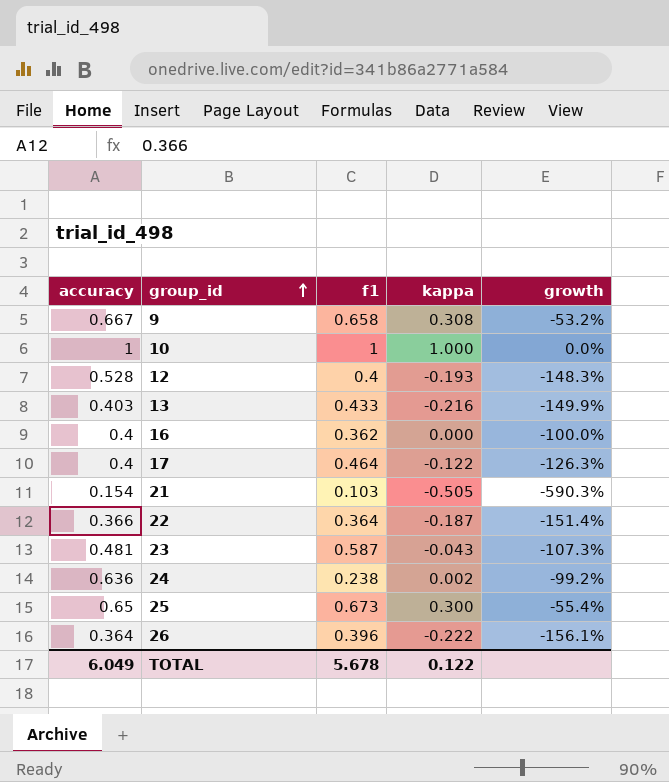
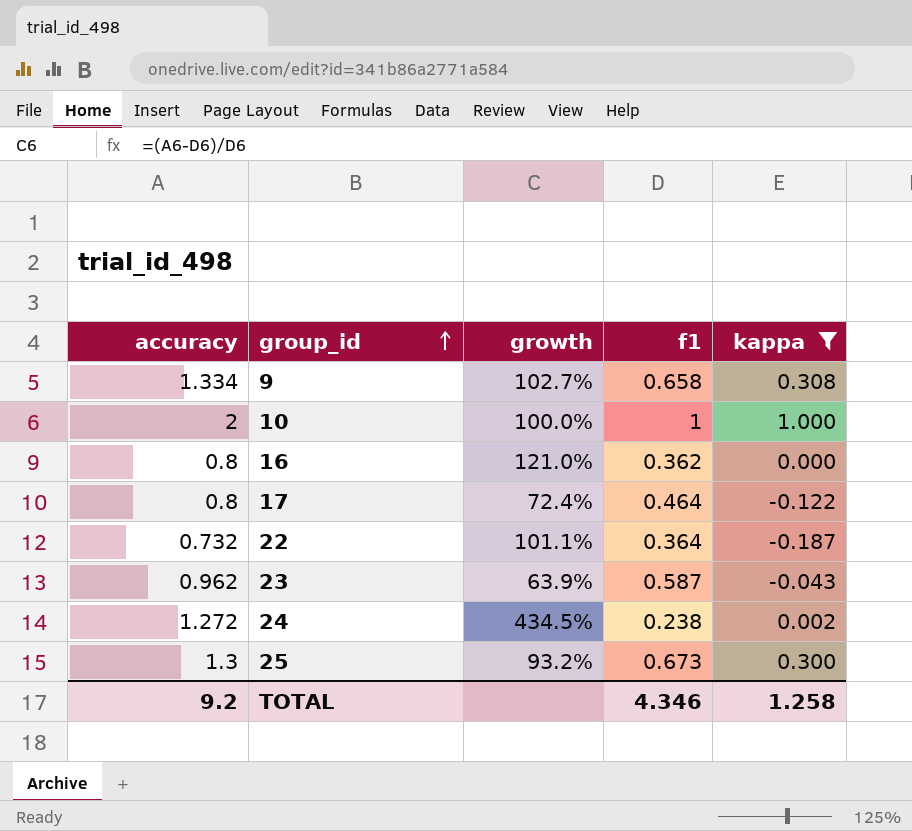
filter: none -> kappa >= -0.187
column growth | formula: ([kappa] - [f1]) / [f1] -> ([accuracy] - [f1]) / [f1]
column growth | position: 5 -> 3
9 | accuracy: 0.667 -> 1.334
10 | accuracy: 1 -> 2
16 | accuracy: 0.4 -> 0.8
17 | accuracy: 0.4 -> 0.8
22 | accuracy: 0.366 -> 0.732
23 | accuracy: 0.481 -> 0.962
24 | accuracy: 0.636 -> 1.272
25 | accuracy: 0.65 -> 1.3
TOTAL | accuracy: 6.049 -> 9.2
TOTAL | f1: 5.678 -> 4.346
TOTAL | kappa: 0.122 -> 1.258

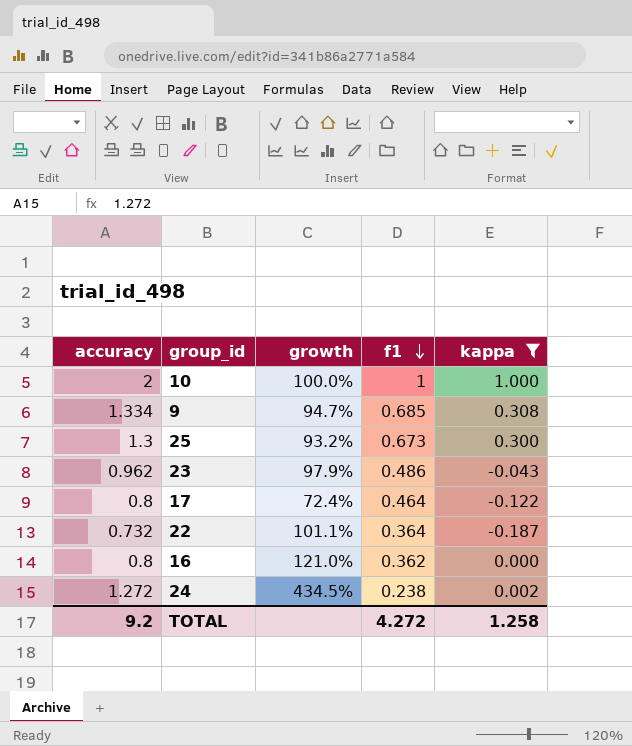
row order: group_id ascending -> f1 descending
9 | growth: 102.7% -> 94.7%
9 | f1: 0.658 -> 0.685
23 | growth: 63.9% -> 97.9%
23 | f1: 0.587 -> 0.486
TOTAL | f1: 4.346 -> 4.272

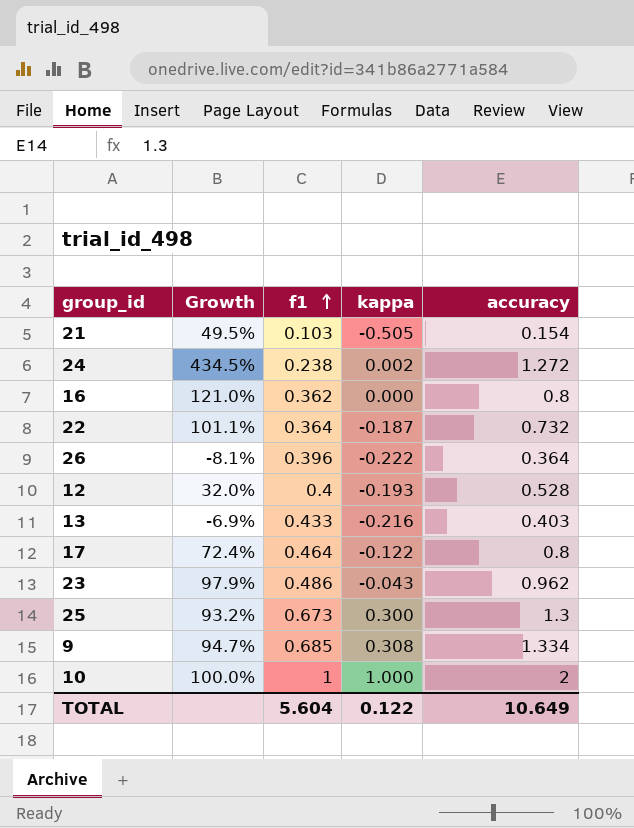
filter: kappa >= -0.187 -> none
row order: f1 descending -> f1 ascending
column name: growth -> Growth
column accuracy | position: 1 -> 5
TOTAL | f1: 4.272 -> 5.604
TOTAL | kappa: 1.258 -> 0.122
TOTAL | accuracy: 9.2 -> 10.649

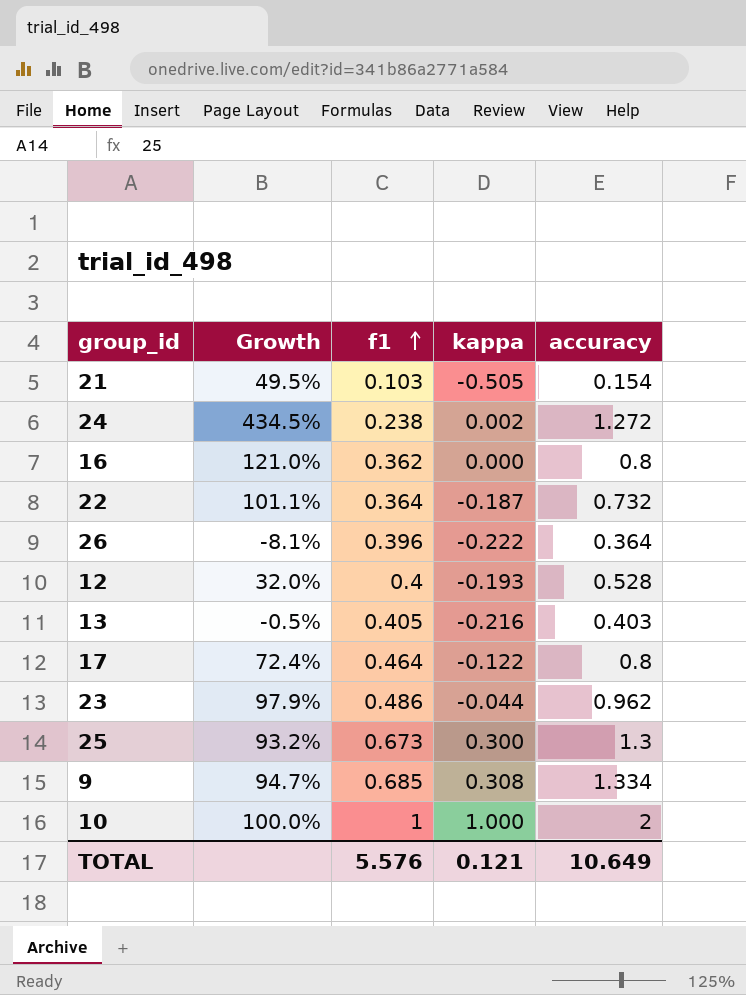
13 | Growth: -6.9% -> -0.5%
13 | f1: 0.433 -> 0.405
23 | kappa: -0.043 -> -0.044
TOTAL | f1: 5.604 -> 5.576
TOTAL | kappa: 0.122 -> 0.121

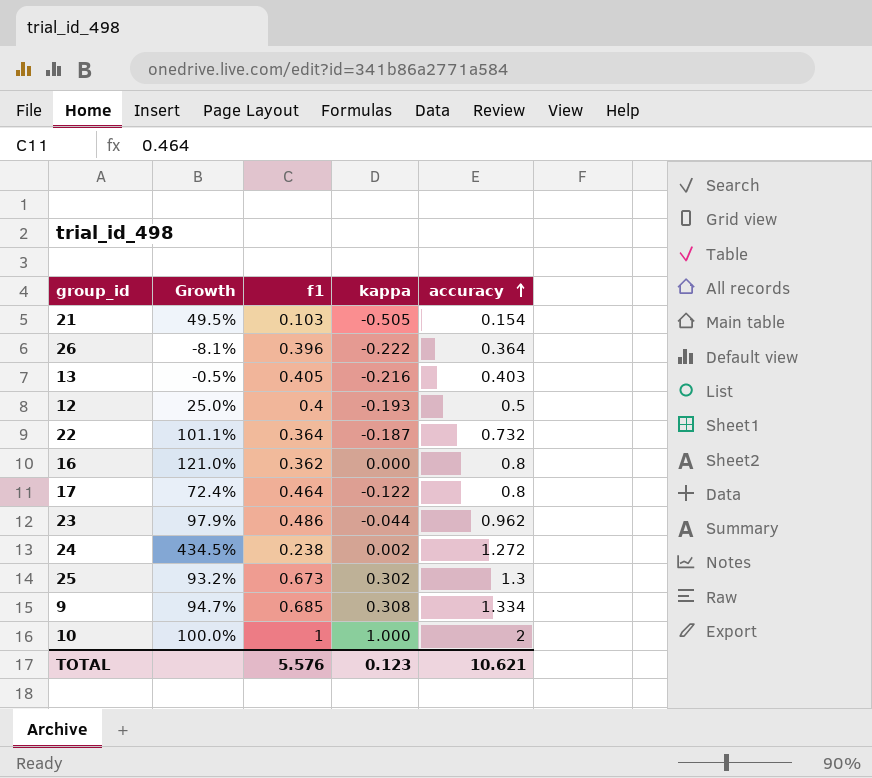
row order: f1 ascending -> accuracy ascending
12 | Growth: 32.0% -> 25.0%
12 | accuracy: 0.528 -> 0.5
25 | kappa: 0.300 -> 0.302
TOTAL | kappa: 0.121 -> 0.123
TOTAL | accuracy: 10.649 -> 10.621

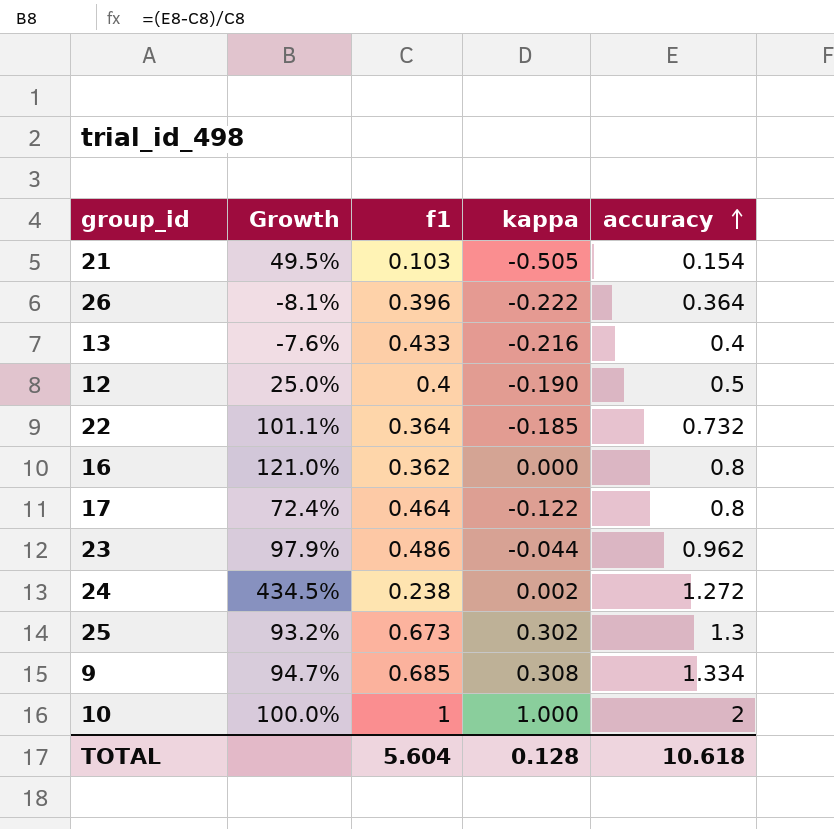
13 | Growth: -0.5% -> -7.6%
13 | f1: 0.405 -> 0.433
13 | accuracy: 0.403 -> 0.4
12 | kappa: -0.193 -> -0.190
22 | kappa: -0.187 -> -0.185
TOTAL | f1: 5.576 -> 5.604
TOTAL | kappa: 0.123 -> 0.128
TOTAL | accuracy: 10.621 -> 10.618

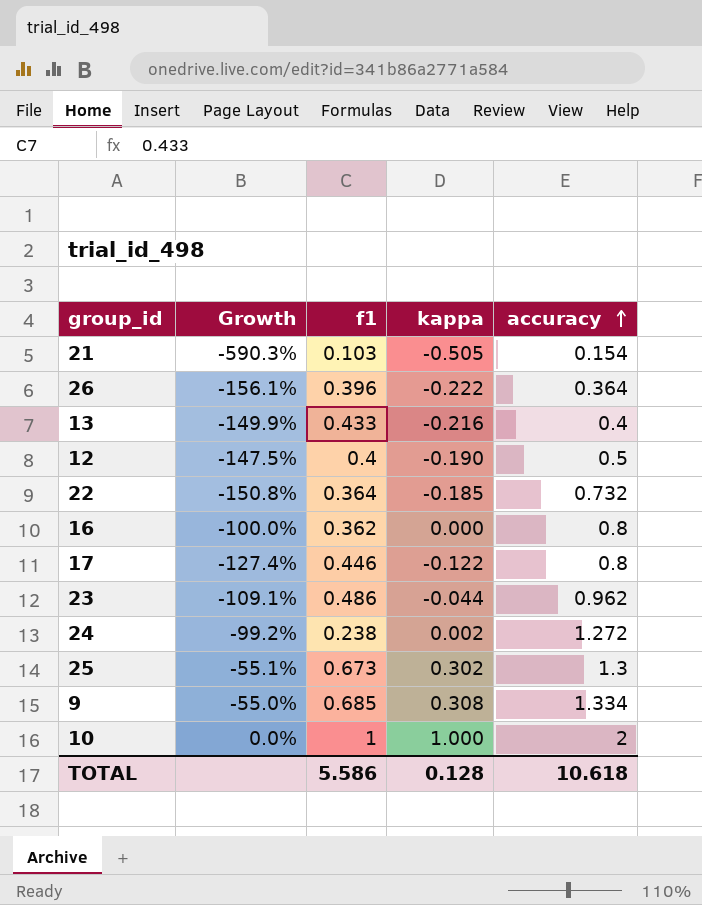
column Growth | formula: ([accuracy] - [f1]) / [f1] -> ([kappa] - [f1]) / [f1]
17 | f1: 0.464 -> 0.446
TOTAL | f1: 5.604 -> 5.586

